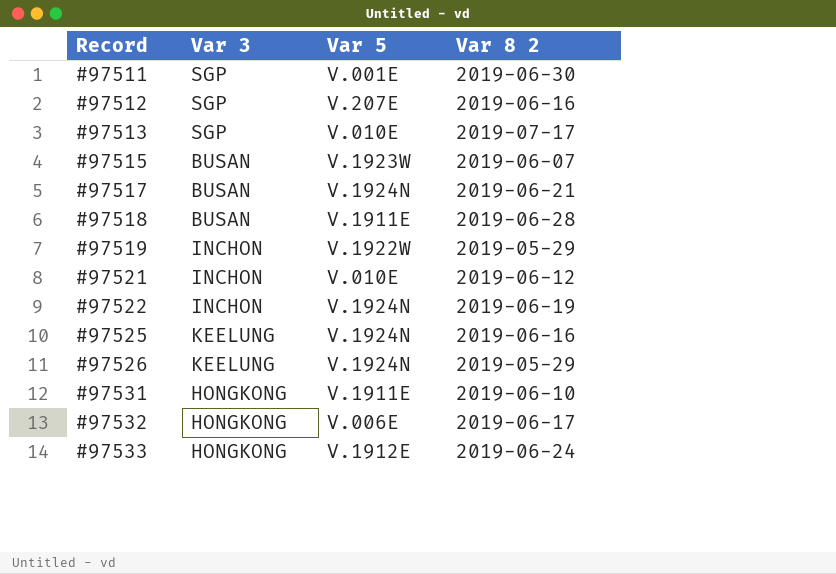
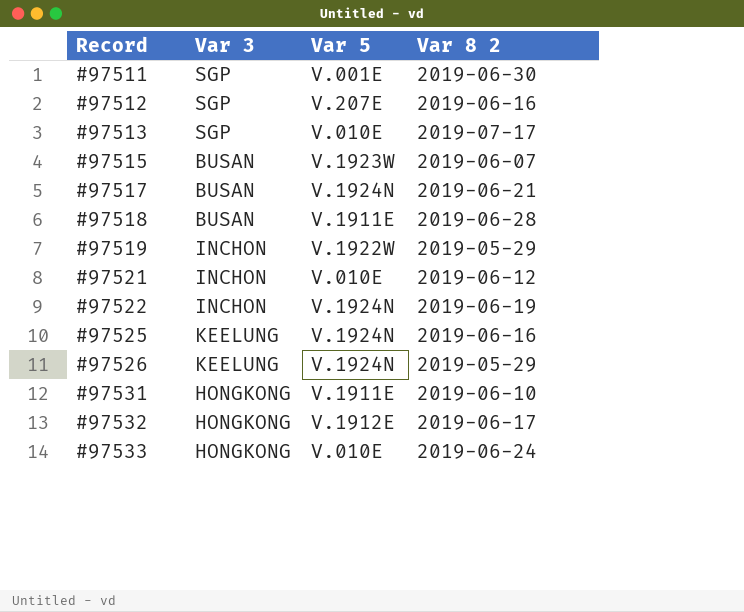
#97532 | Var 5: V.006E -> V.1912E
#97533 | Var 5: V.1912E -> V.010E

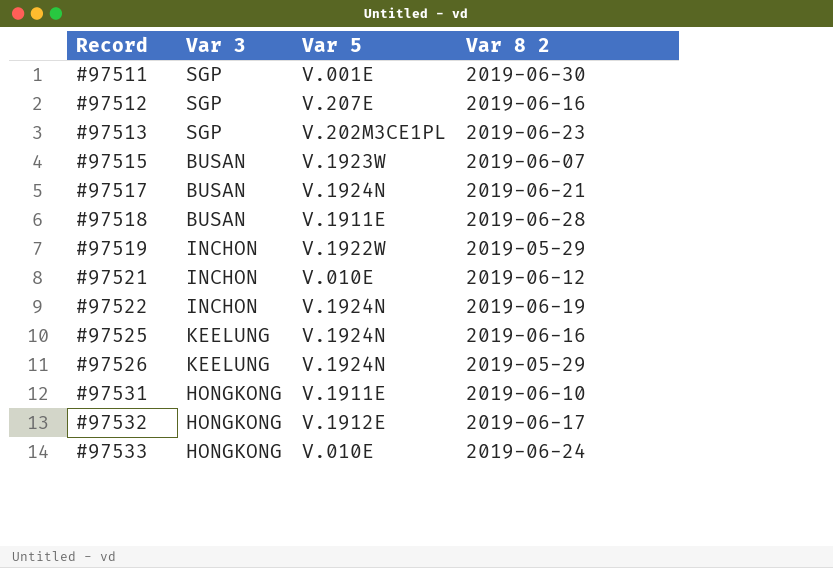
#97513 | Var 5: V.010E -> V.202M3CE1PL
#97513 | Var 8 2: 2019-07-17 -> 2019-06-23

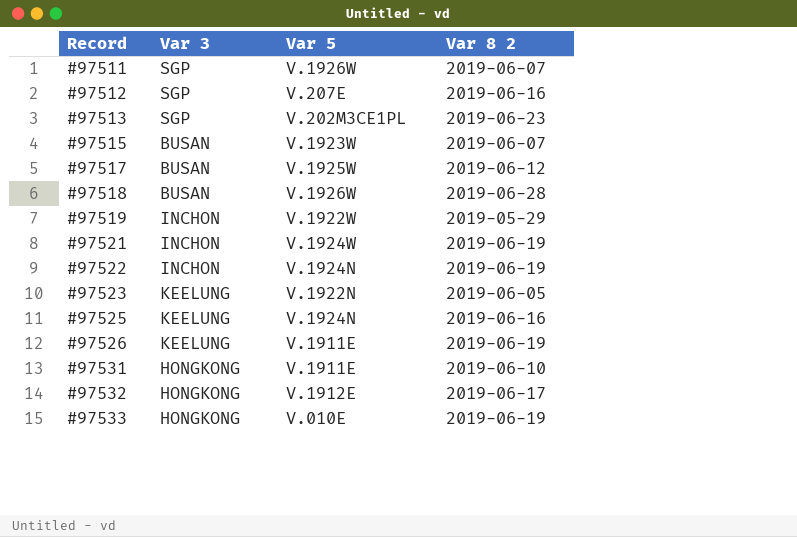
#97511 | Var 5: V.001E -> V.1926W
#97511 | Var 8 2: 2019-06-30 -> 2019-06-07
#97517 | Var 5: V.1924N -> V.1925W
#97517 | Var 8 2: 2019-06-21 -> 2019-06-12
#97518 | Var 5: V.1911E -> V.1926W
#97521 | Var 5: V.010E -> V.1924W
#97521 | Var 8 2: 2019-06-12 -> 2019-06-19
row #97523: none -> KEELUNG | V.1922N | 2019-06-05
#97526 | Var 5: V.1924N -> V.1911E
#97526 | Var 8 2: 2019-05-29 -> 2019-06-19
#97533 | Var 8 2: 2019-06-24 -> 2019-06-19

